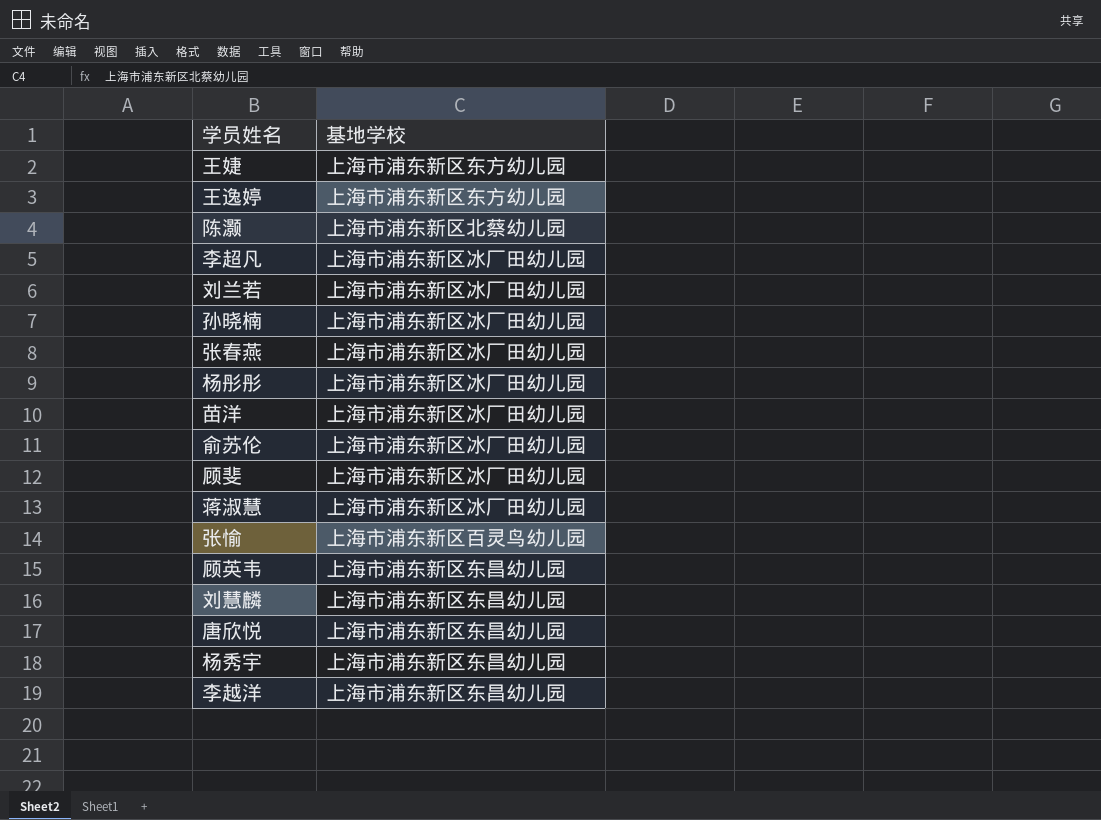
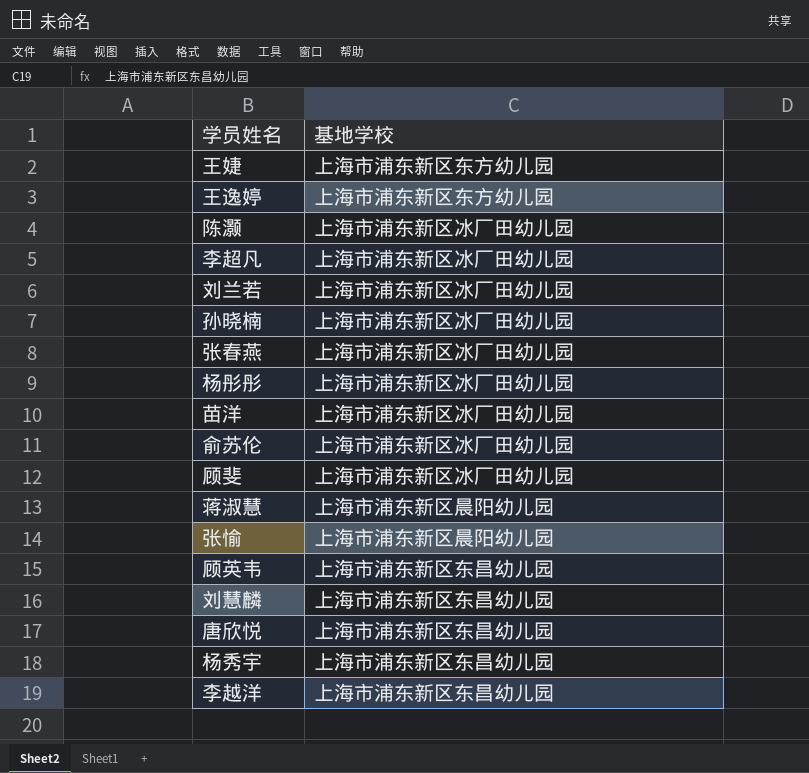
陈灏 | 基地学校: 上海市浦东新区北蔡幼儿园 -> 上海市浦东新区冰厂田幼儿园
蒋淑慧 | 基地学校: 上海市浦东新区冰厂田幼儿园 -> 上海市浦东新区晨阳幼儿园
张愉 | 基地学校: 上海市浦东新区百灵鸟幼儿园 -> 上海市浦东新区晨阳幼儿园

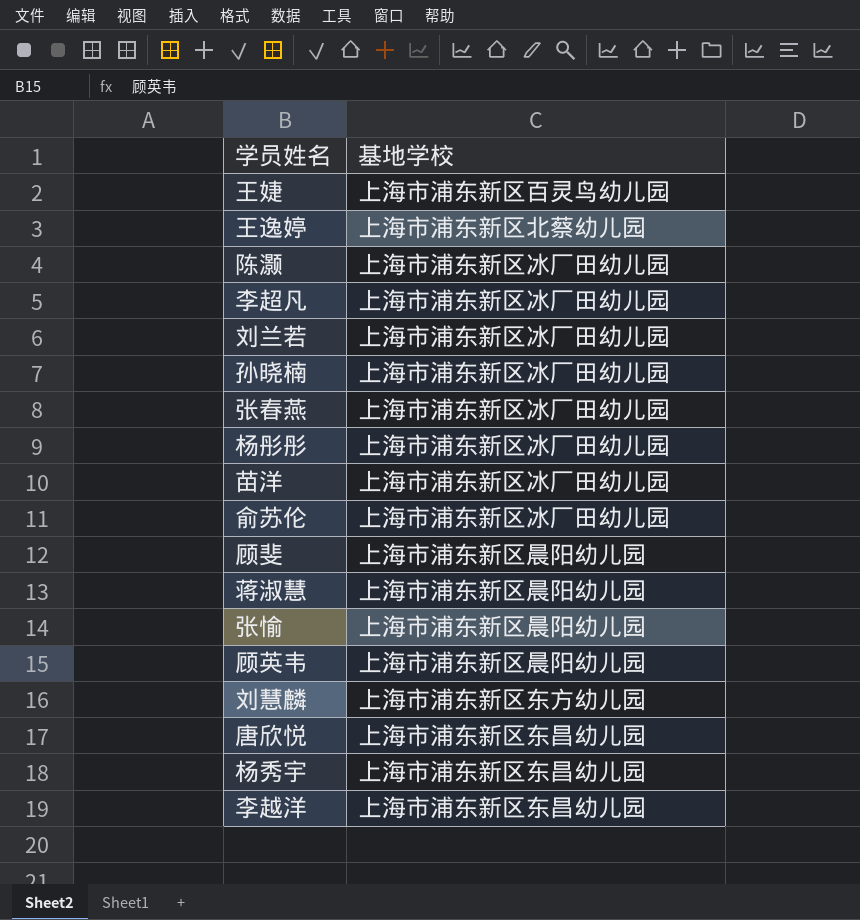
王婕 | 基地学校: 上海市浦东新区东方幼儿园 -> 上海市浦东新区百灵鸟幼儿园
王逸婷 | 基地学校: 上海市浦东新区东方幼儿园 -> 上海市浦东新区北蔡幼儿园
顾斐 | 基地学校: 上海市浦东新区冰厂田幼儿园 -> 上海市浦东新区晨阳幼儿园
顾英韦 | 基地学校: 上海市浦东新区东昌幼儿园 -> 上海市浦东新区晨阳幼儿园
刘慧麟 | 基地学校: 上海市浦东新区东昌幼儿园 -> 上海市浦东新区东方幼儿园

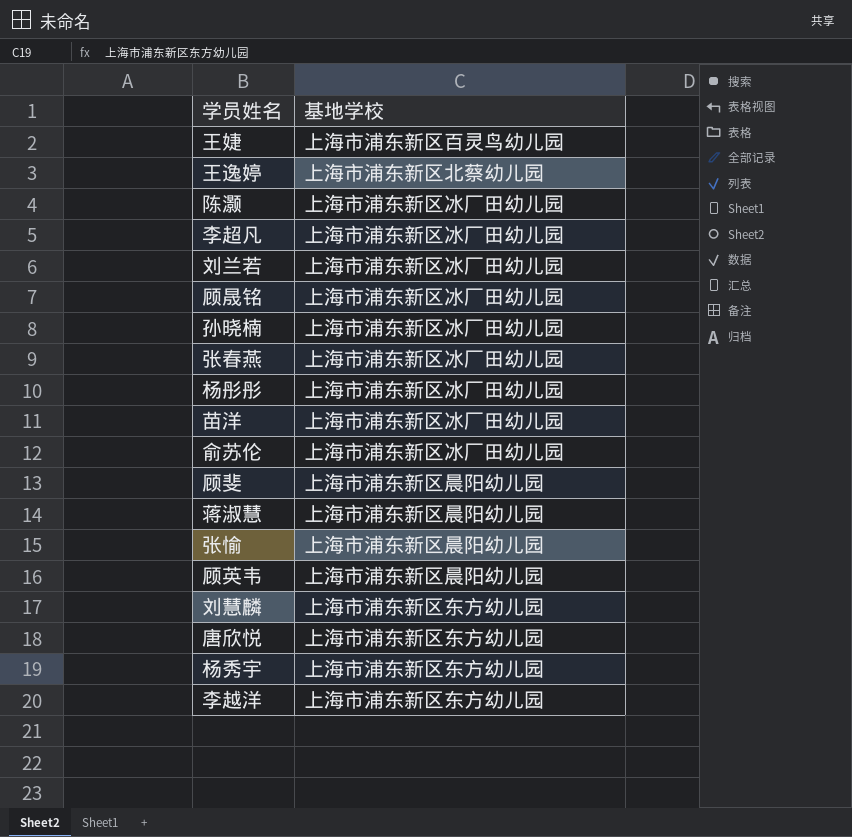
row 顾晟铭: none -> 上海市浦东新区冰厂田幼儿园
唐欣悦 | 基地学校: 上海市浦东新区东昌幼儿园 -> 上海市浦东新区东方幼儿园
杨秀宇 | 基地学校: 上海市浦东新区东昌幼儿园 -> 上海市浦东新区东方幼儿园
李越洋 | 基地学校: 上海市浦东新区东昌幼儿园 -> 上海市浦东新区东方幼儿园

